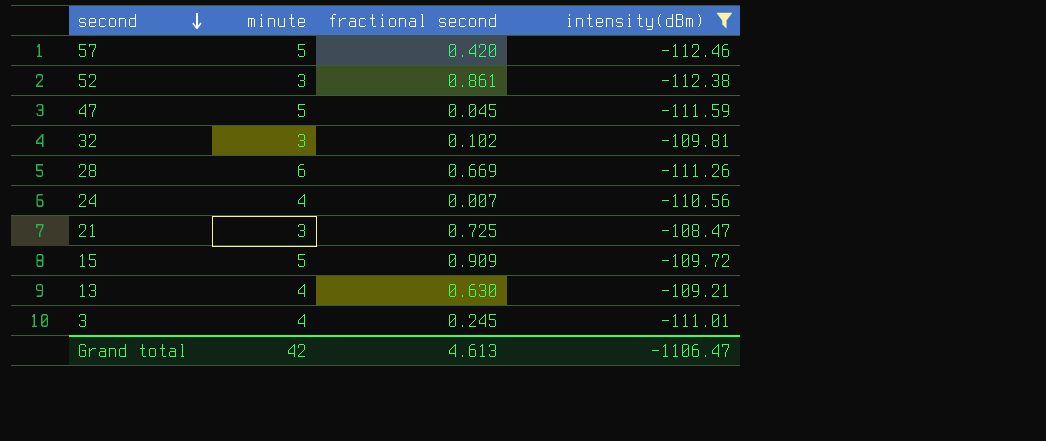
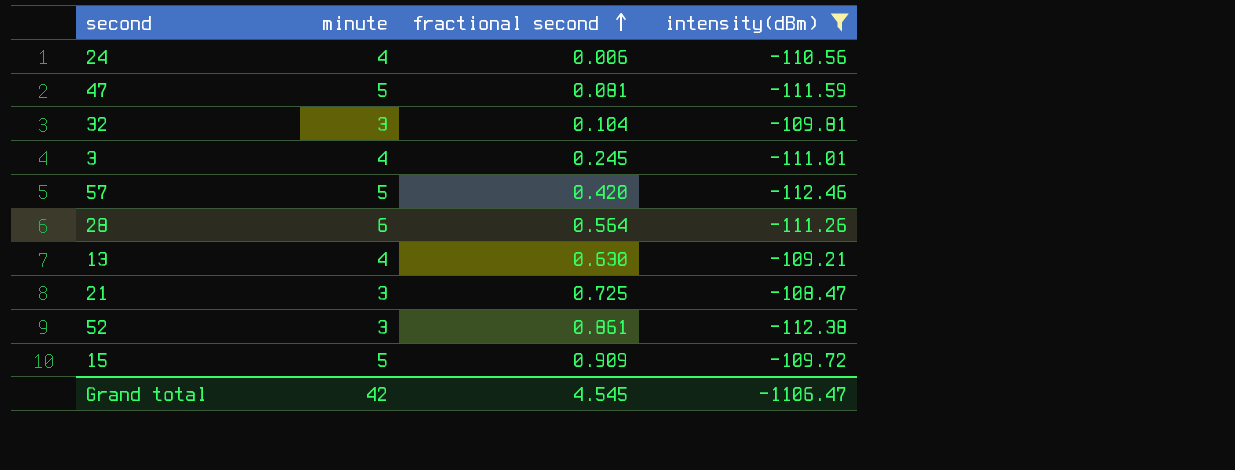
row order: second descending -> fractional second ascending
24 | fractional second: 0.007 -> 0.006
47 | fractional second: 0.045 -> 0.081
32 | fractional second: 0.102 -> 0.104
28 | fractional second: 0.669 -> 0.564
Grand total | fractional second: 4.613 -> 4.545

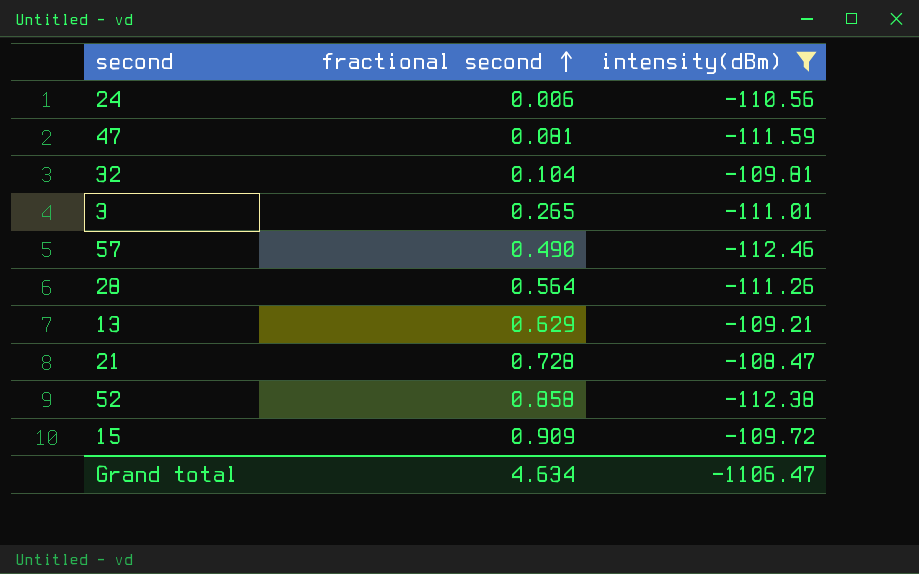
column minute | position: 2 -> none
3 | fractional second: 0.245 -> 0.265
57 | fractional second: 0.420 -> 0.490
13 | fractional second: 0.630 -> 0.629
21 | fractional second: 0.725 -> 0.728
52 | fractional second: 0.861 -> 0.858
Grand total | fractional second: 4.545 -> 4.634

